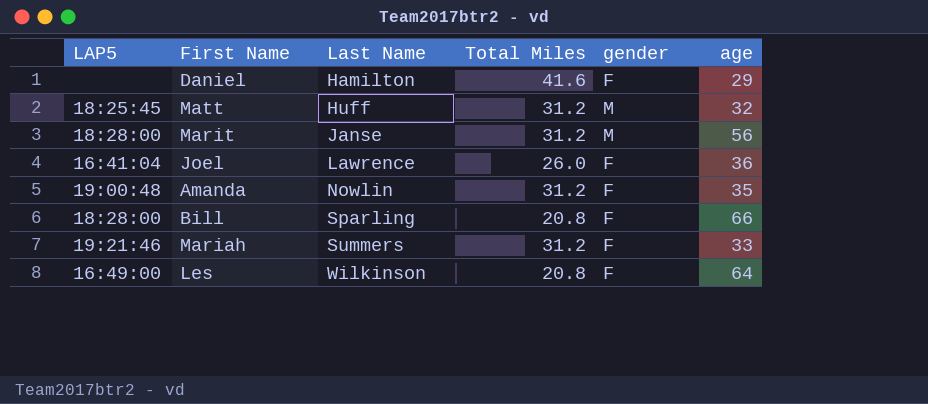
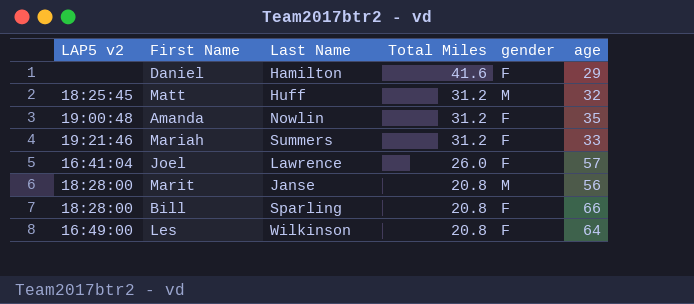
row order: Last Name ascending -> Total Miles descending
column name: LAP5 -> LAP5 v2
Joel | age: 36 -> 57
Marit | Total Miles: 31.2 -> 20.8

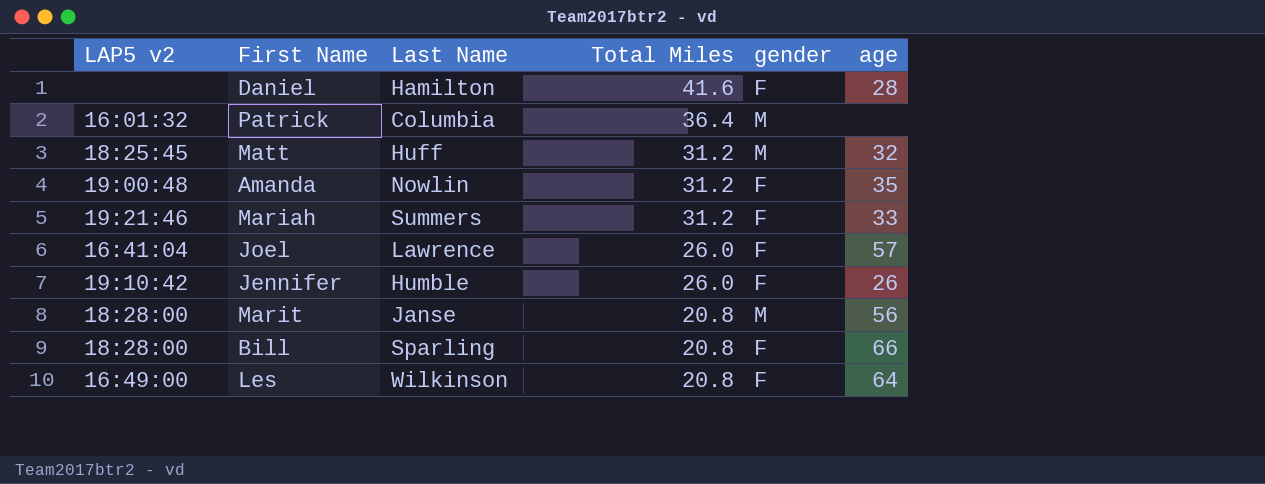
Daniel | age: 29 -> 28
row Patrick: none -> 16:01:32 | Columbia | 36.4 | M | none
row Jennifer: none -> 19:10:42 | Humble | 26.0 | F | 26

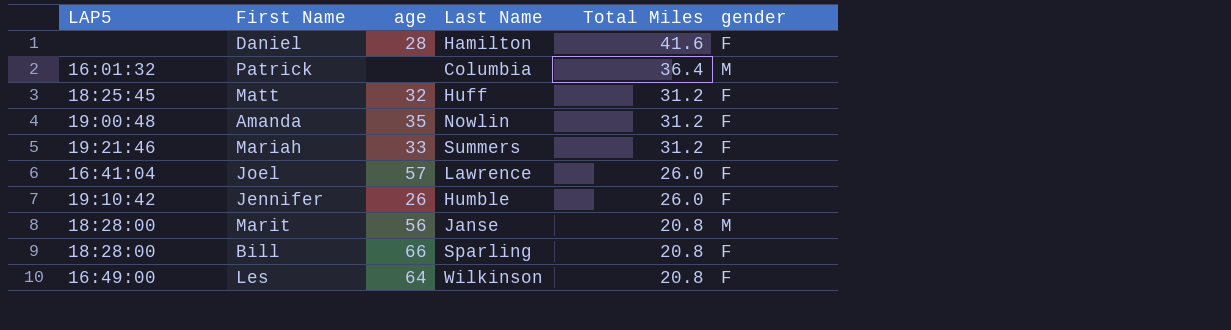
column name: LAP5 v2 -> LAP5
column age | position: 6 -> 3
Matt | gender: M -> F

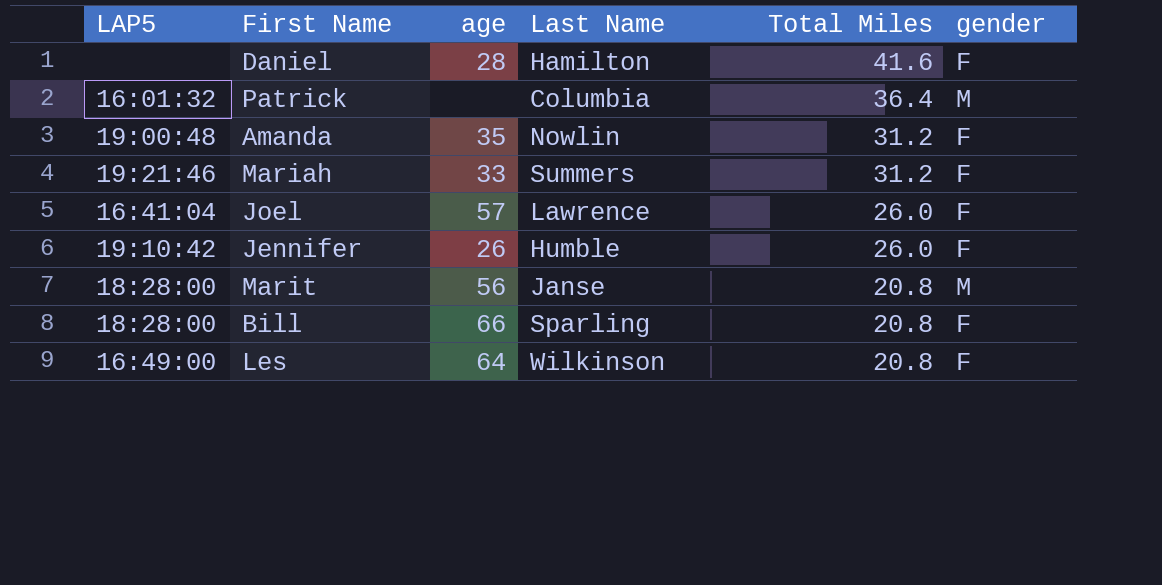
row Matt: 18:25:45 | 32 | Huff | 31.2 | F -> none

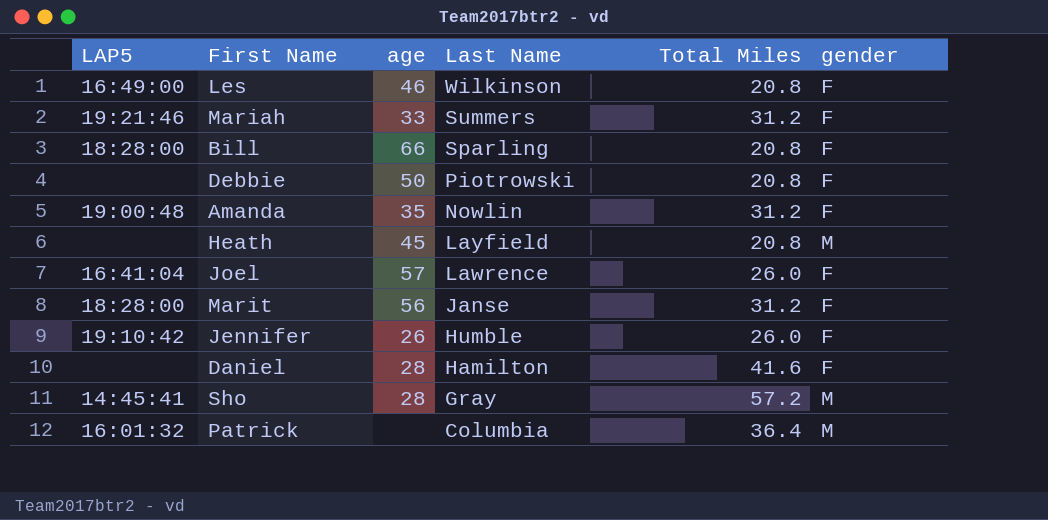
row order: Total Miles descending -> Last Name descending
Les | age: 64 -> 46
row Debbie: none -> none | 50 | Piotrowski | 20.8 | F
row Heath: none -> none | 45 | Layfield | 20.8 | M
Marit | Total Miles: 20.8 -> 31.2
Marit | gender: M -> F
row Sho: none -> 14:45:41 | 28 | Gray | 57.2 | M

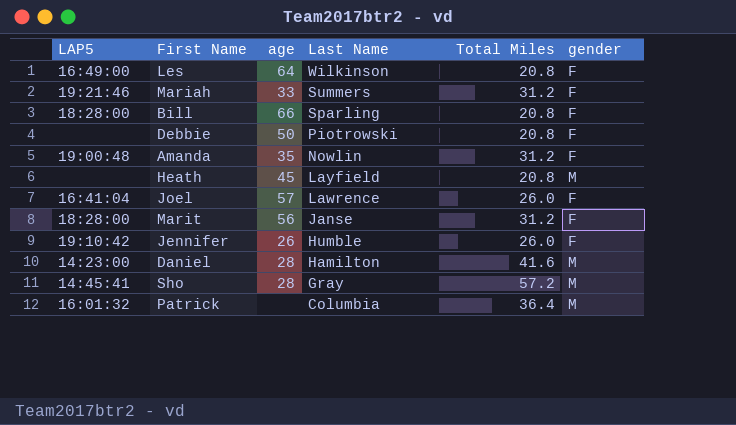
Les | age: 46 -> 64
Daniel | LAP5: none -> 14:23:00
Daniel | gender: F -> M

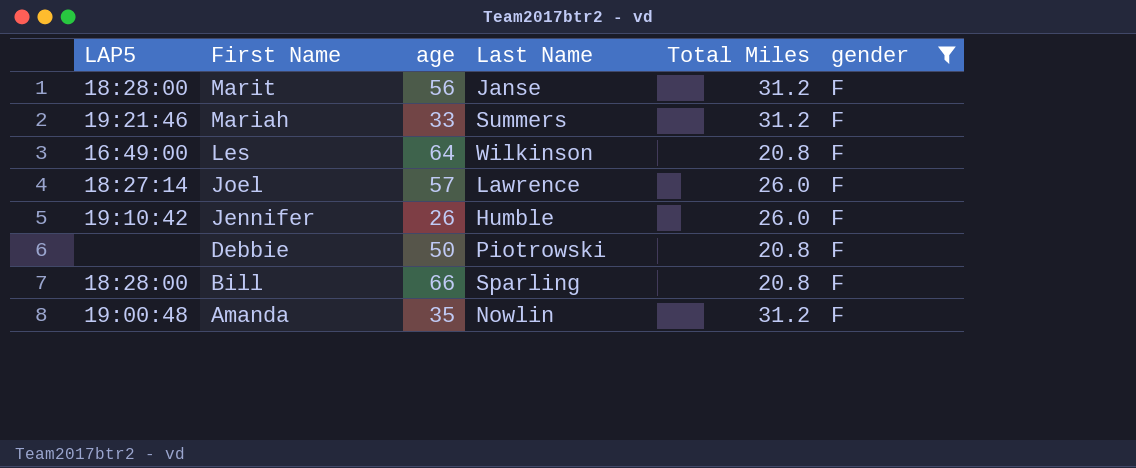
filter: none -> gender = F
row order: Last Name descending -> First Name descending
Joel | LAP5: 16:41:04 -> 18:27:14

